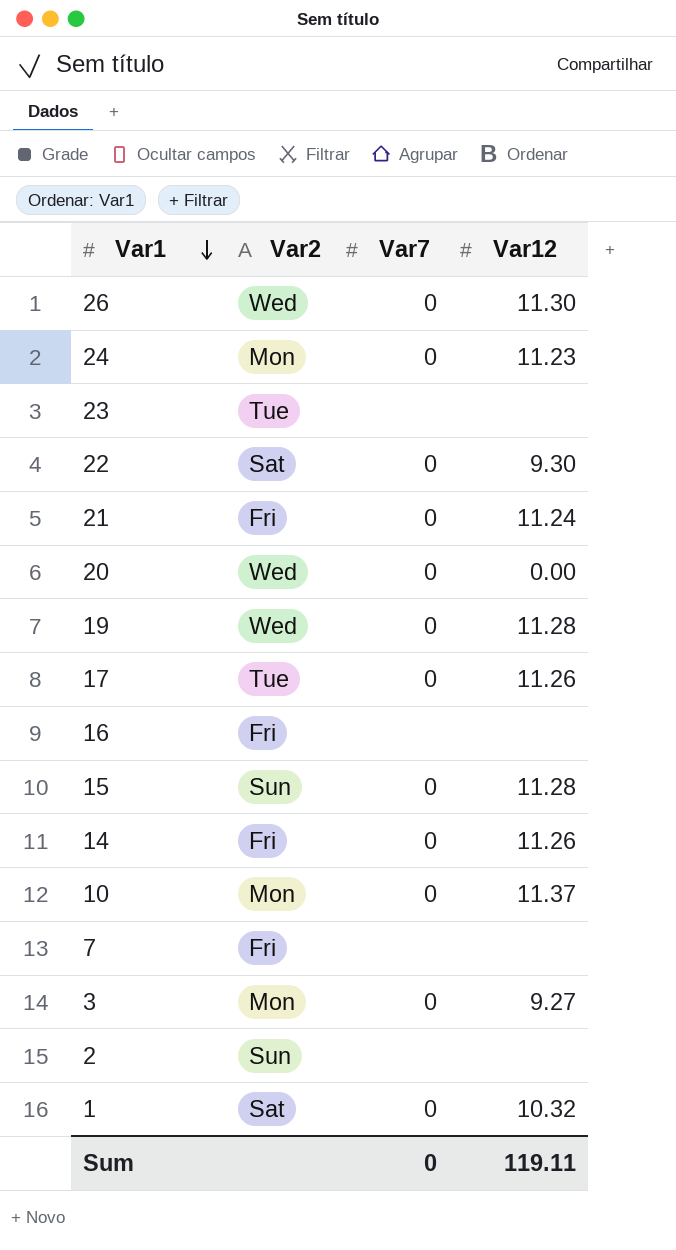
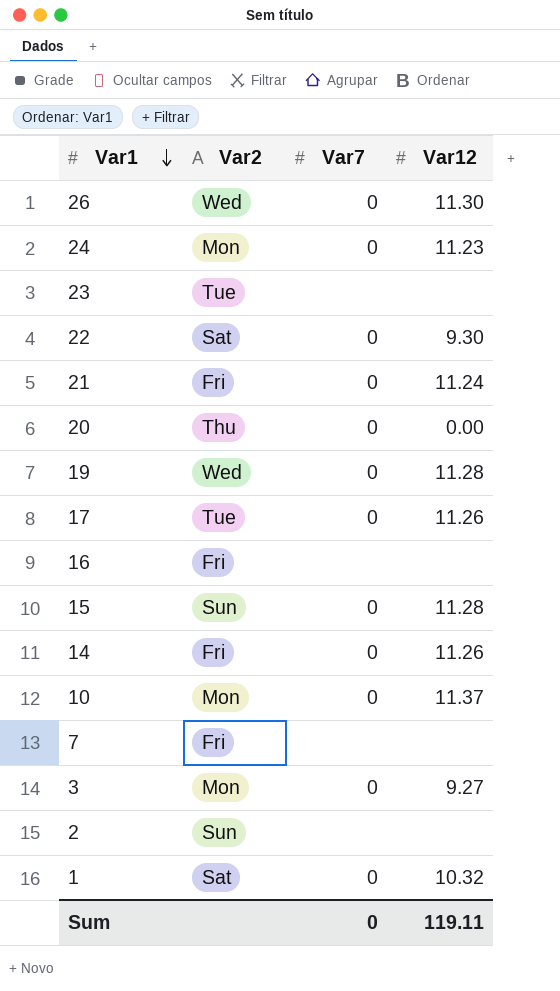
20 | Var2: Wed -> Thu

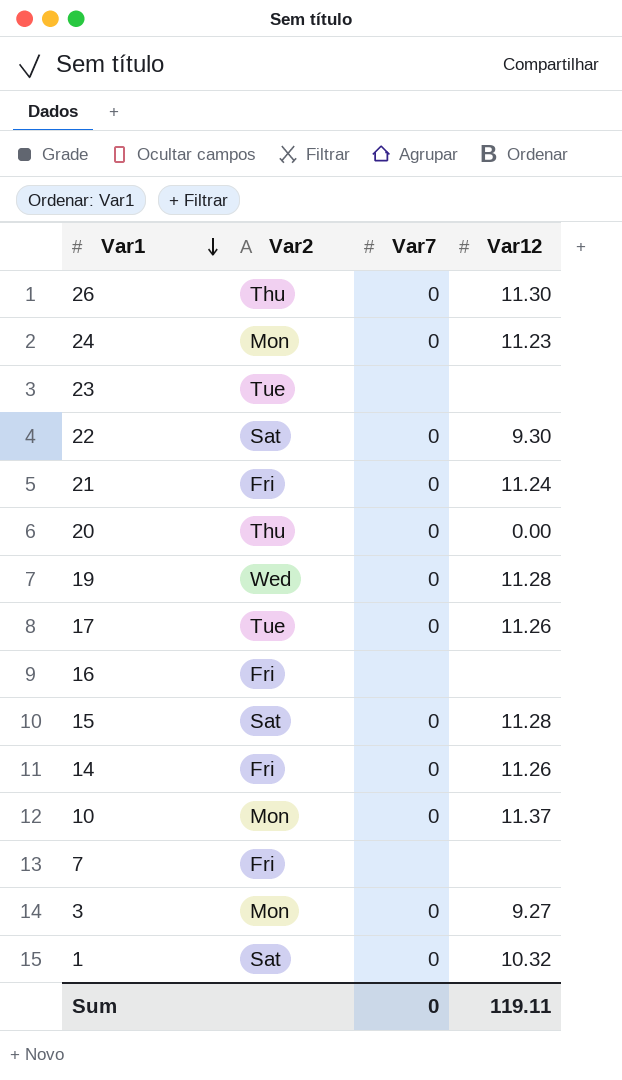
row 2: Sun | none | none -> none
26 | Var2: Wed -> Thu
15 | Var2: Sun -> Sat

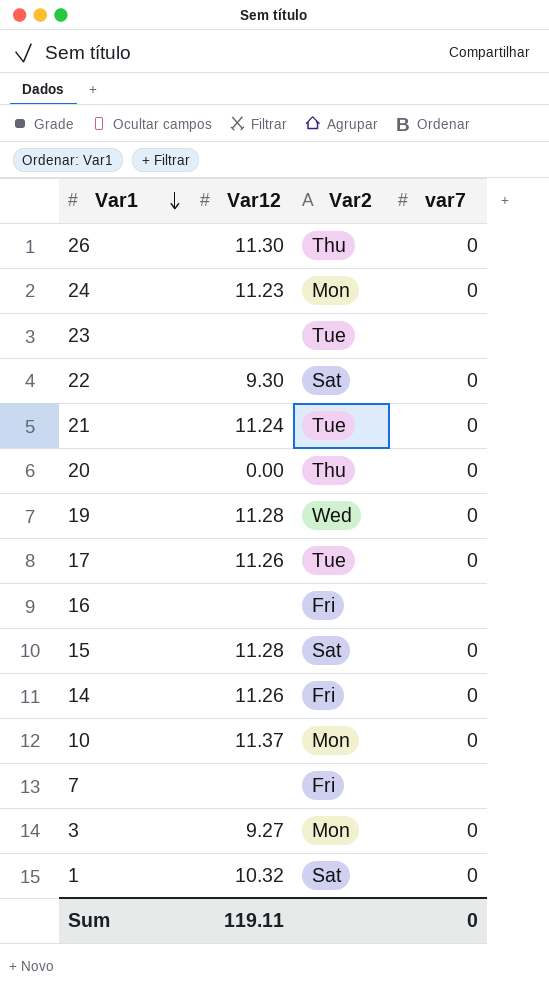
column Var12 | position: 4 -> 2
column name: Var7 -> var7
21 | Var2: Fri -> Tue

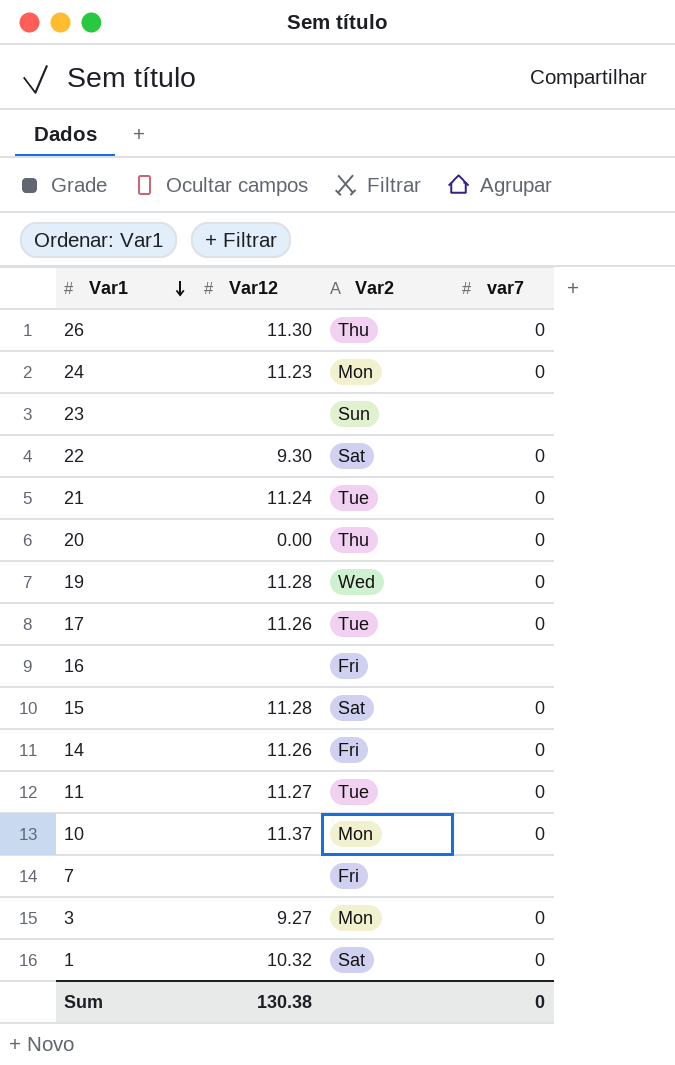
23 | Var2: Tue -> Sun
row 11: none -> 11.27 | Tue | 0
Sum | Var12: 119.11 -> 130.38

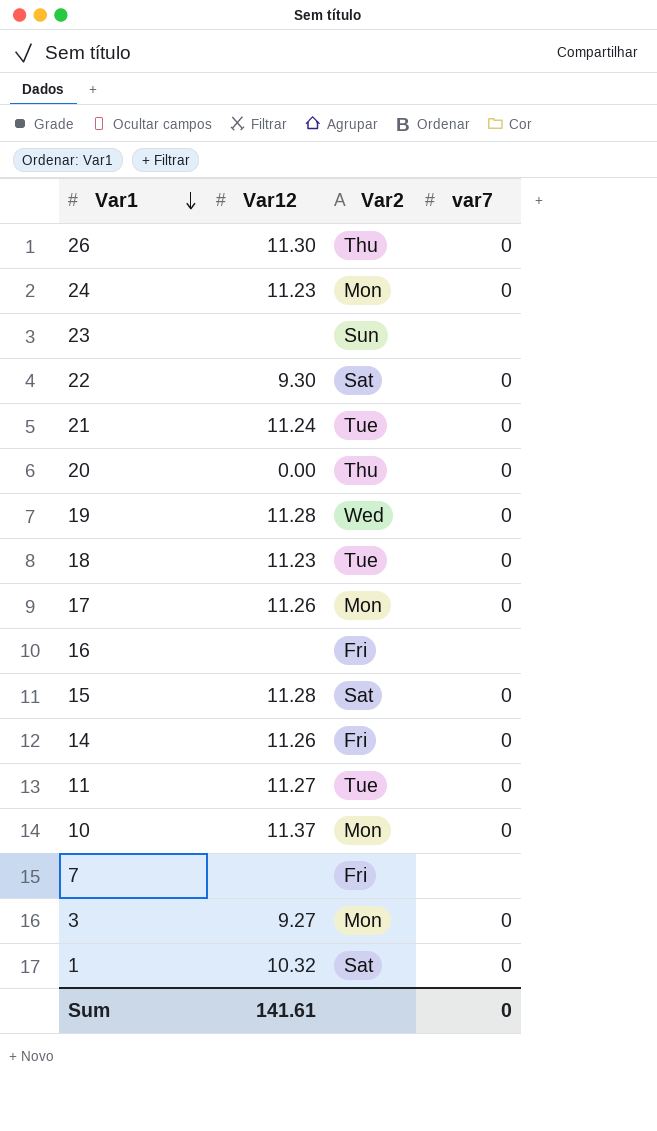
row 18: none -> 11.23 | Tue | 0
17 | Var2: Tue -> Mon
Sum | Var12: 130.38 -> 141.61

